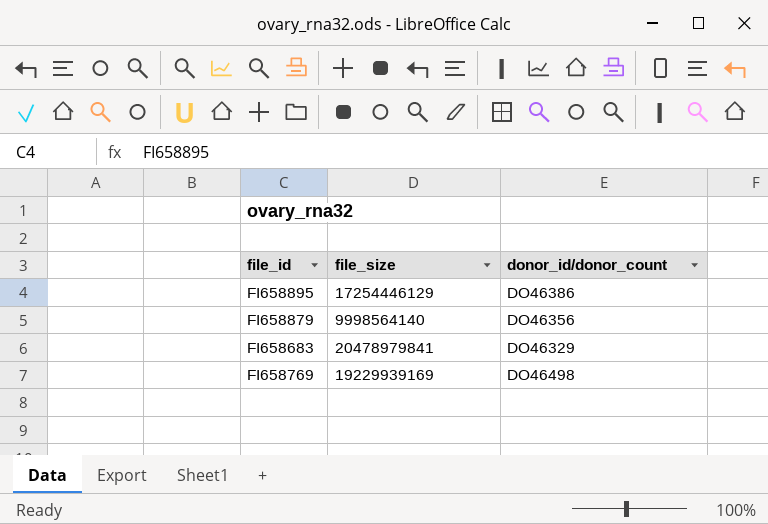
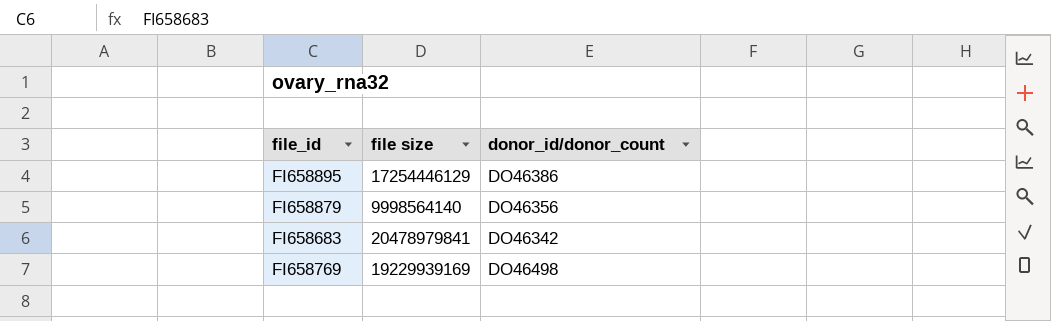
column name: file_size -> file size
FI658683 | donor_id/donor_count: DO46329 -> DO46342

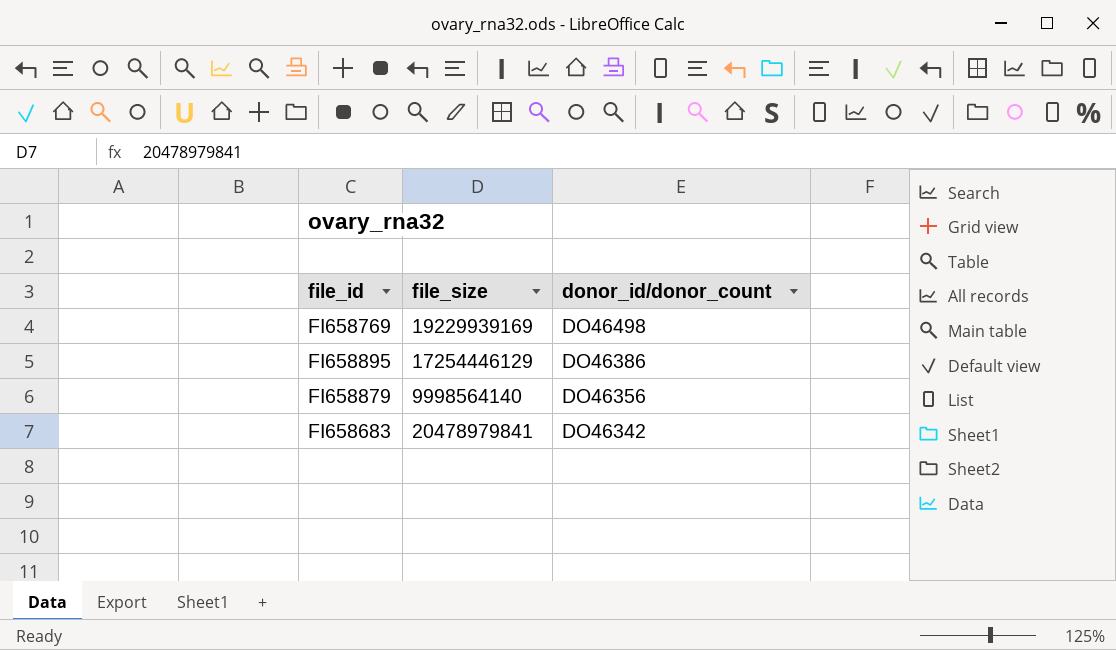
row order: none -> donor_id/donor_count descending
column name: file size -> file_size

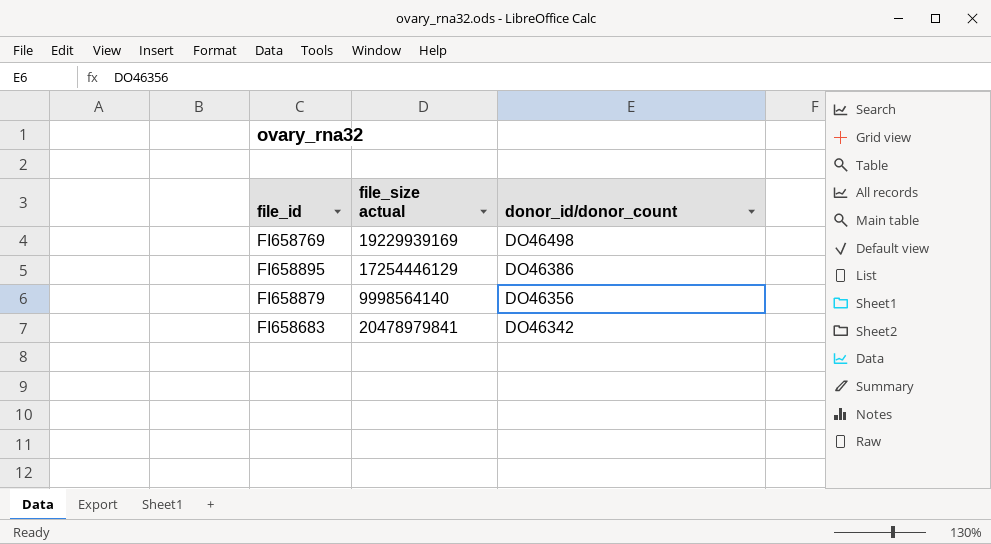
column name: file_size -> file_size actual

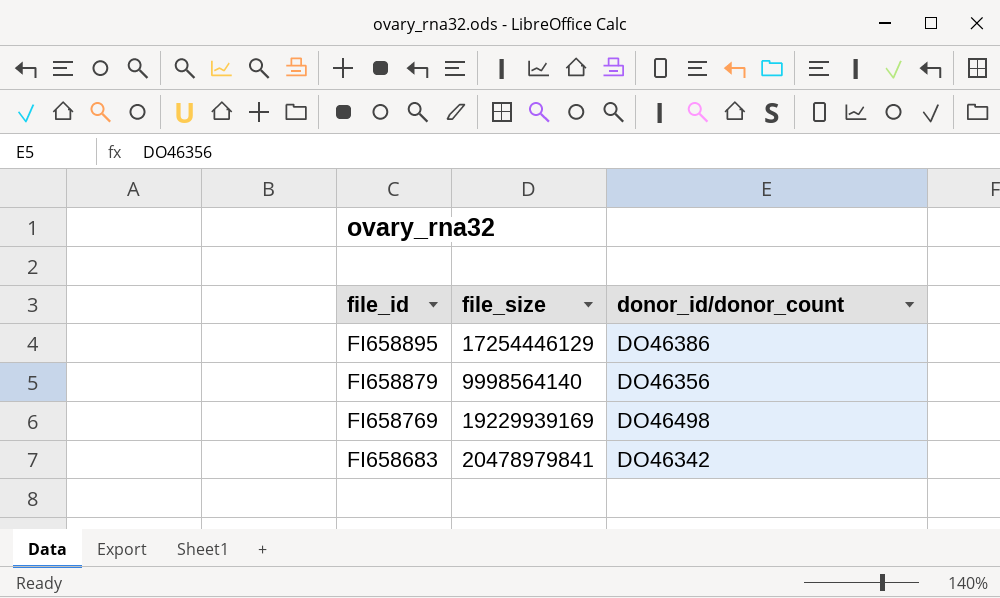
row order: donor_id/donor_count descending -> file_id descending
column name: file_size actual -> file_size

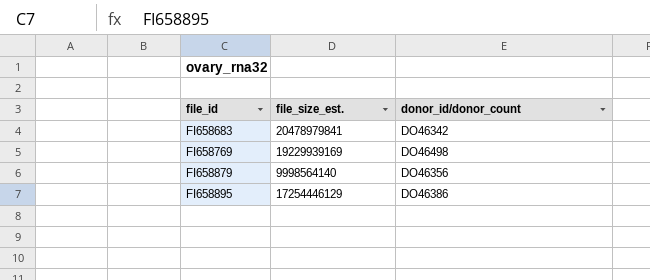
row order: file_id descending -> file_id ascending
column name: file_size -> file_size_est.

